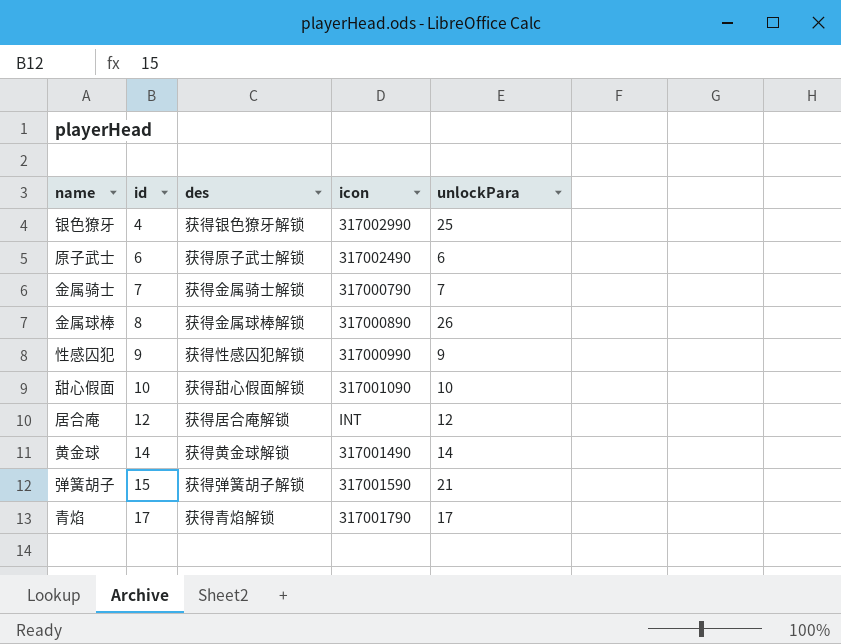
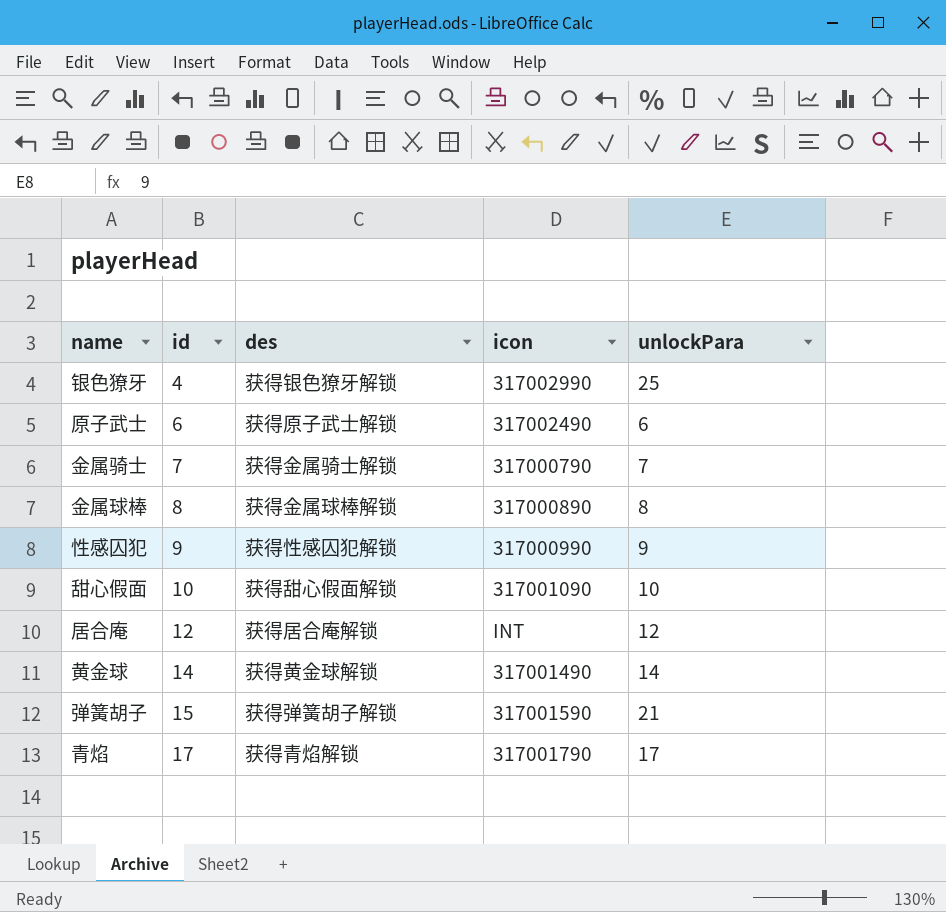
金属球棒 | unlockPara: 26 -> 8

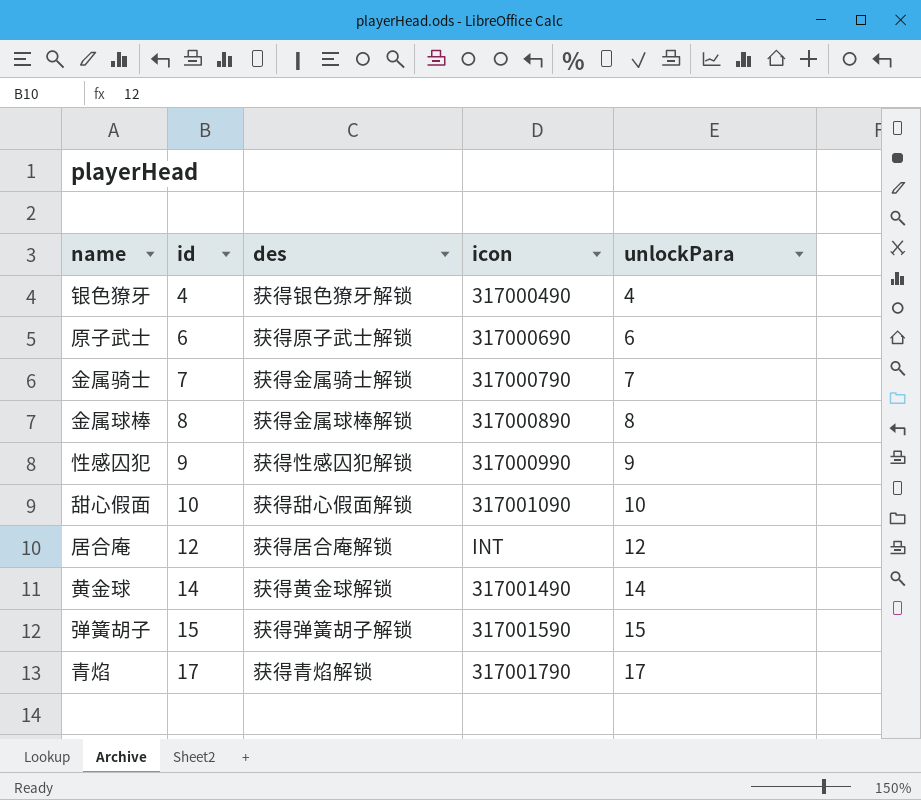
银色獠牙 | icon: 317002990 -> 317000490
银色獠牙 | unlockPara: 25 -> 4
原子武士 | icon: 317002490 -> 317000690
弹簧胡子 | unlockPara: 21 -> 15

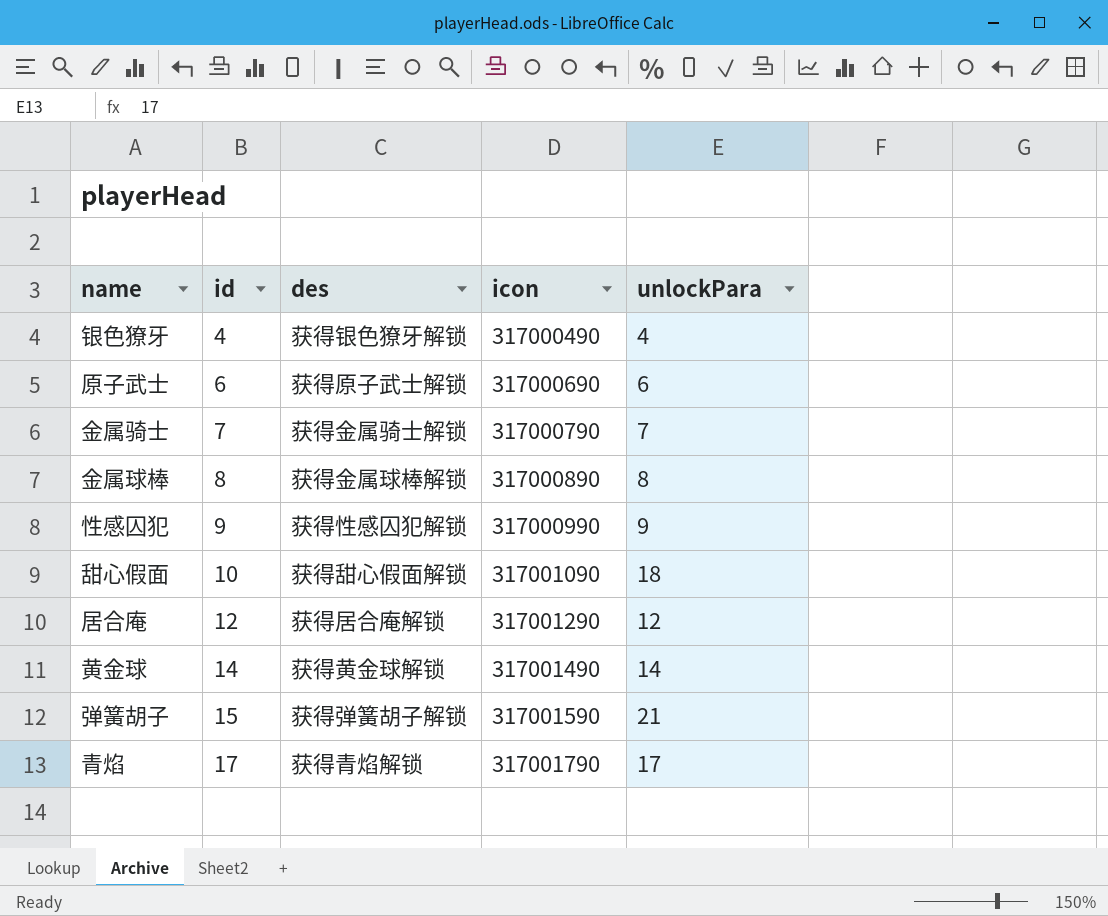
甜心假面 | unlockPara: 10 -> 18
居合庵 | icon: INT -> 317001290
弹簧胡子 | unlockPara: 15 -> 21

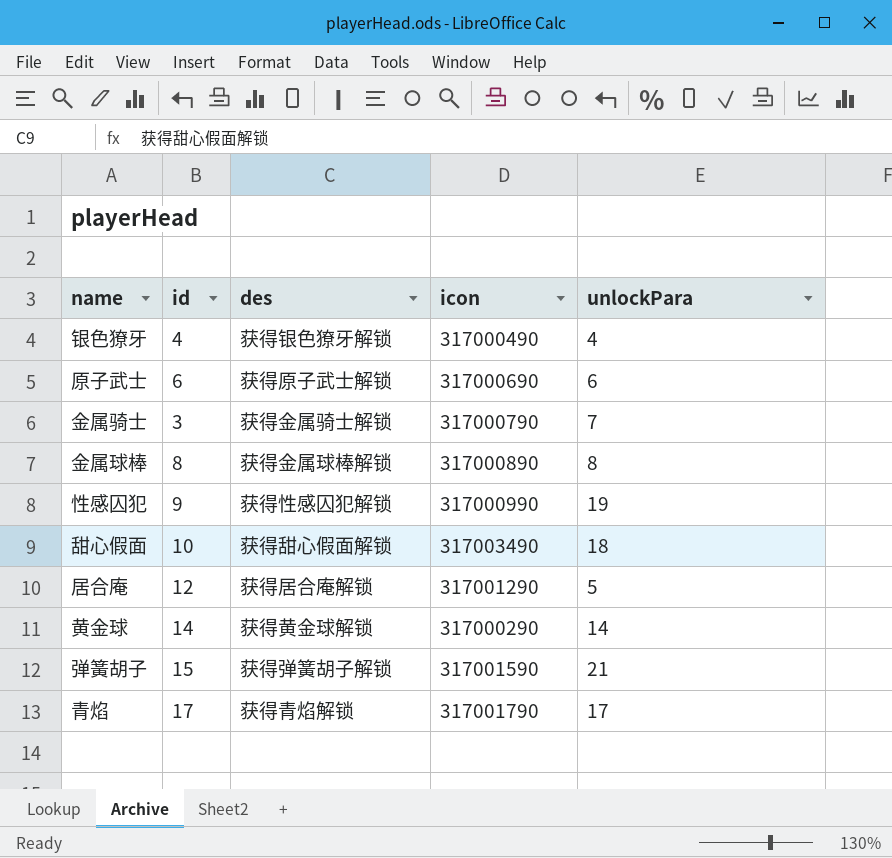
金属骑士 | id: 7 -> 3
性感囚犯 | unlockPara: 9 -> 19
甜心假面 | icon: 317001090 -> 317003490
居合庵 | unlockPara: 12 -> 5
黄金球 | icon: 317001490 -> 317000290

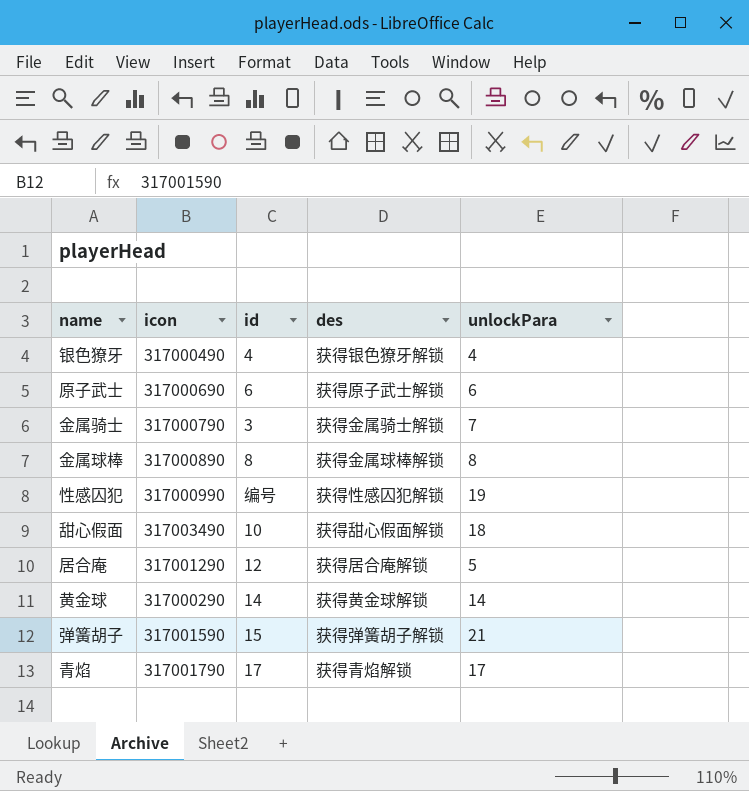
column icon | position: 4 -> 2
性感囚犯 | id: 9 -> 编号

